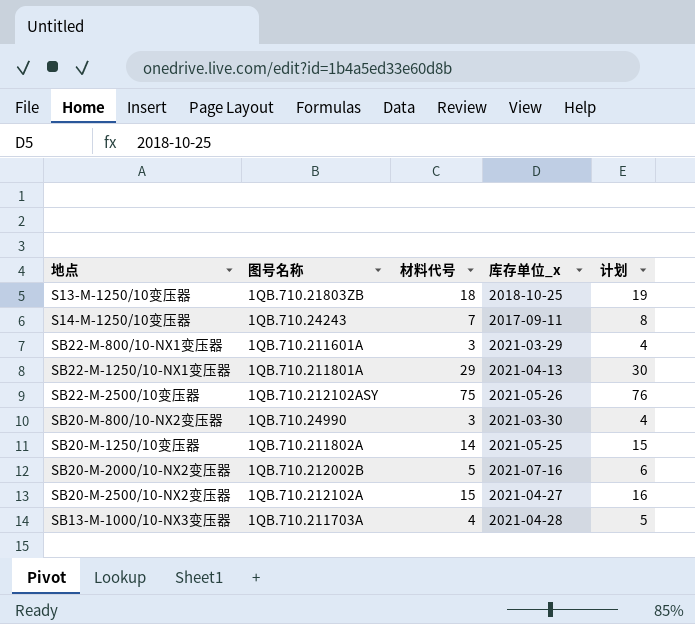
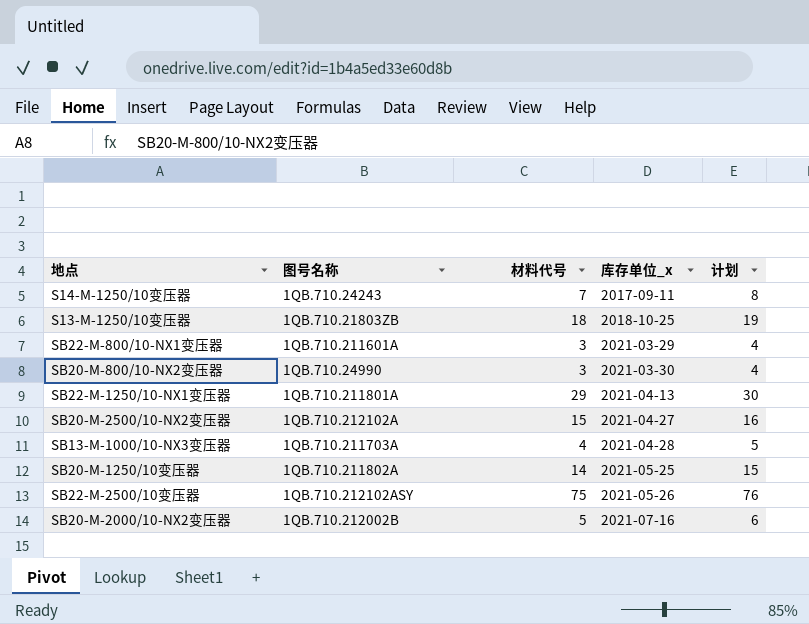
row order: none -> 库存单位_x ascending

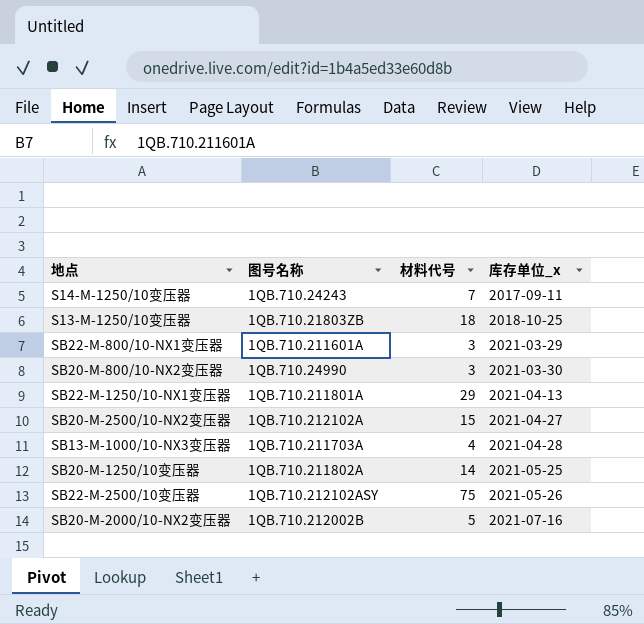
column 计划 | formula: [材料代号] + 1 -> none

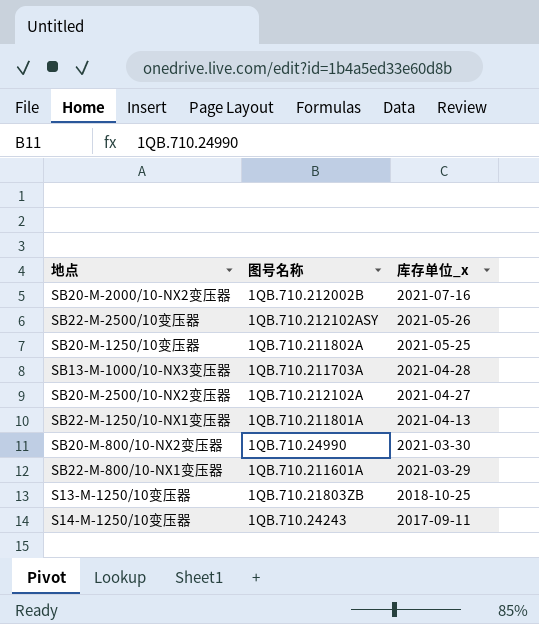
row order: 库存单位_x ascending -> 库存单位_x descending
column 材料代号 | position: 3 -> none

